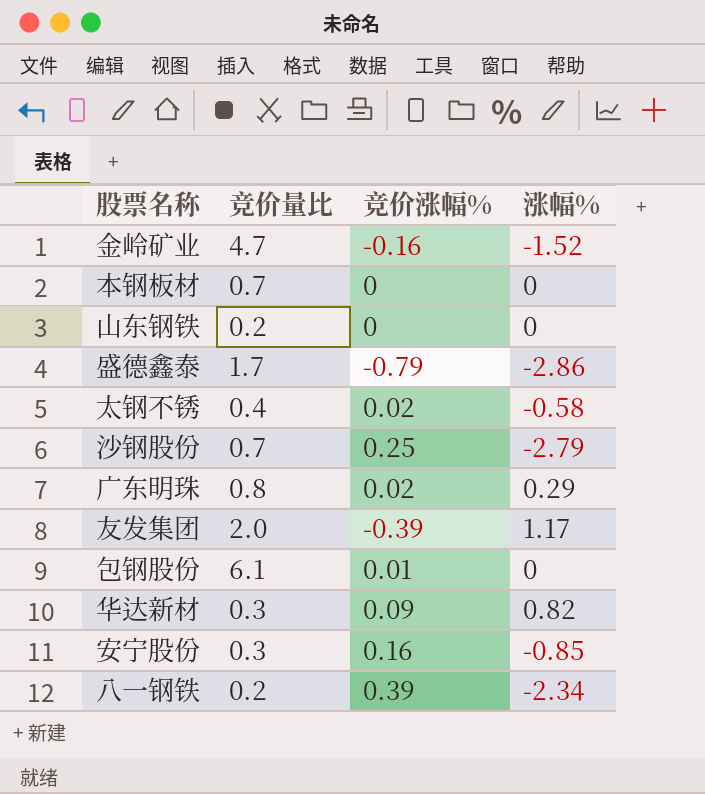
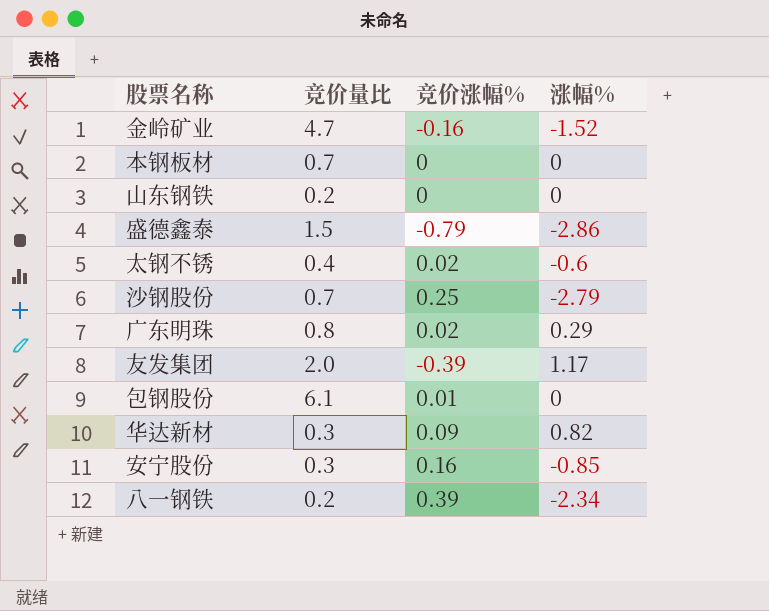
盛德鑫泰 | 竞价量比: 1.7 -> 1.5
太钢不锈 | 涨幅%: -0.58 -> -0.6

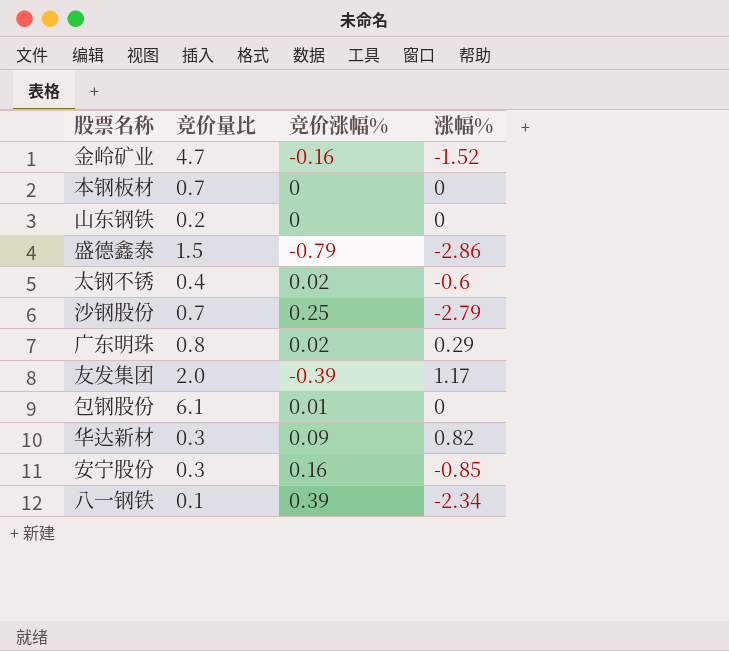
八一钢铁 | 竞价量比: 0.2 -> 0.1

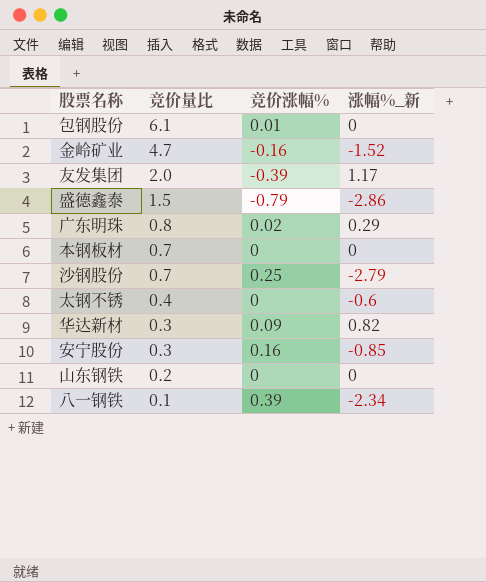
row order: none -> 竞价量比 descending
column name: 涨幅% -> 涨幅%_新
太钢不锈 | 竞价涨幅%: 0.02 -> 0

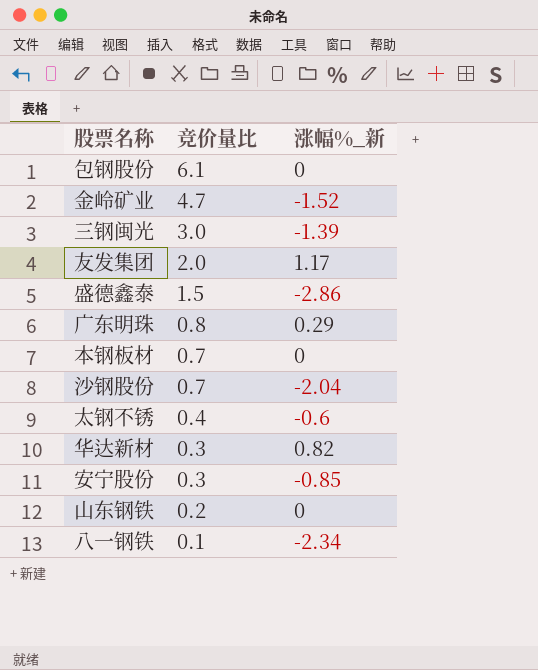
column 竞价涨幅% | position: 3 -> none
row 三钢闽光: none -> 3.0 | -1.39
沙钢股份 | 涨幅%_新: -2.79 -> -2.04

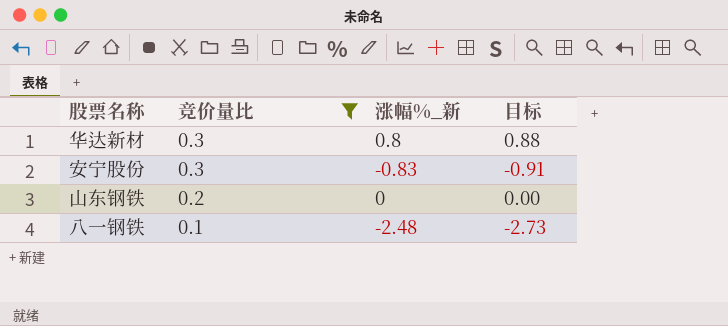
filter: none -> 竞价量比 <= 0.3
column 目标 | formula: none -> [涨幅%_新] * 1.1
华达新材 | 涨幅%_新: 0.82 -> 0.8
安宁股份 | 涨幅%_新: -0.85 -> -0.83
八一钢铁 | 涨幅%_新: -2.34 -> -2.48

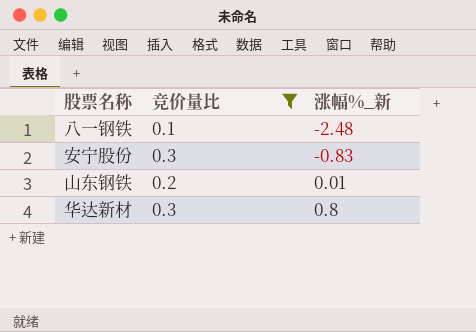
row order: 竞价量比 descending -> 涨幅%_新 ascending
column 目标 | formula: [涨幅%_新] * 1.1 -> none
山东钢铁 | 涨幅%_新: 0 -> 0.01

